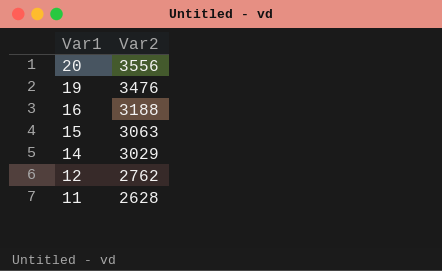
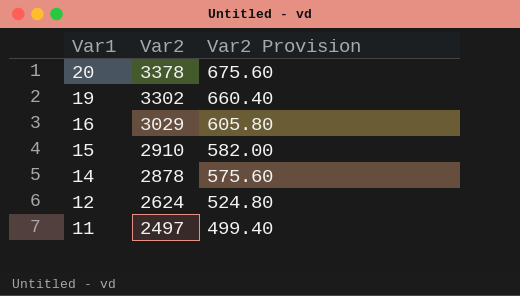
column Var2 Provision | formula: none -> [Var2] * 0.2
20 | Var2: 3556 -> 3378
19 | Var2: 3476 -> 3302
16 | Var2: 3188 -> 3029
15 | Var2: 3063 -> 2910
14 | Var2: 3029 -> 2878
12 | Var2: 2762 -> 2624
11 | Var2: 2628 -> 2497

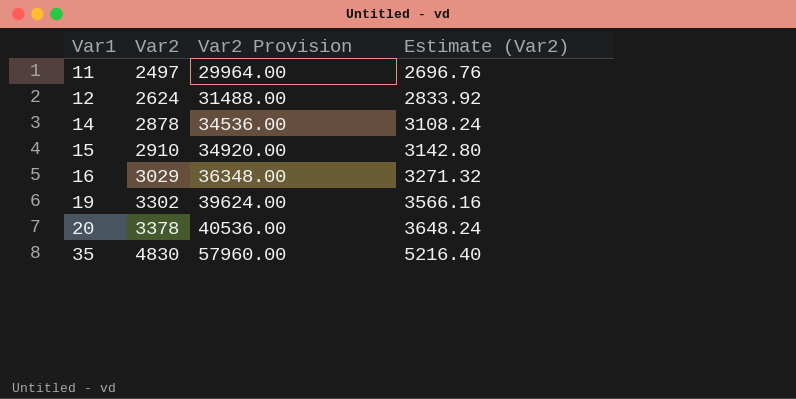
row order: Var1 descending -> Var1 ascending
column Var2 Provision | formula: [Var2] * 0.2 -> [Var2] * 12
column Estimate (Var2) | formula: none -> [Var2] * 1.08
row 35: none -> 4830 | 57960.00 | 5216.40

